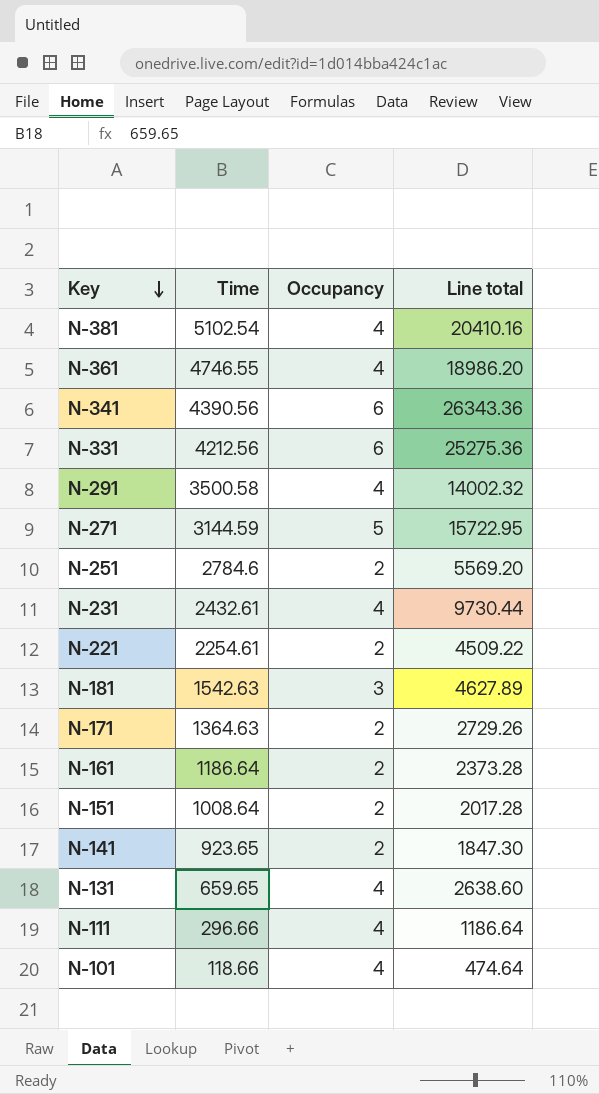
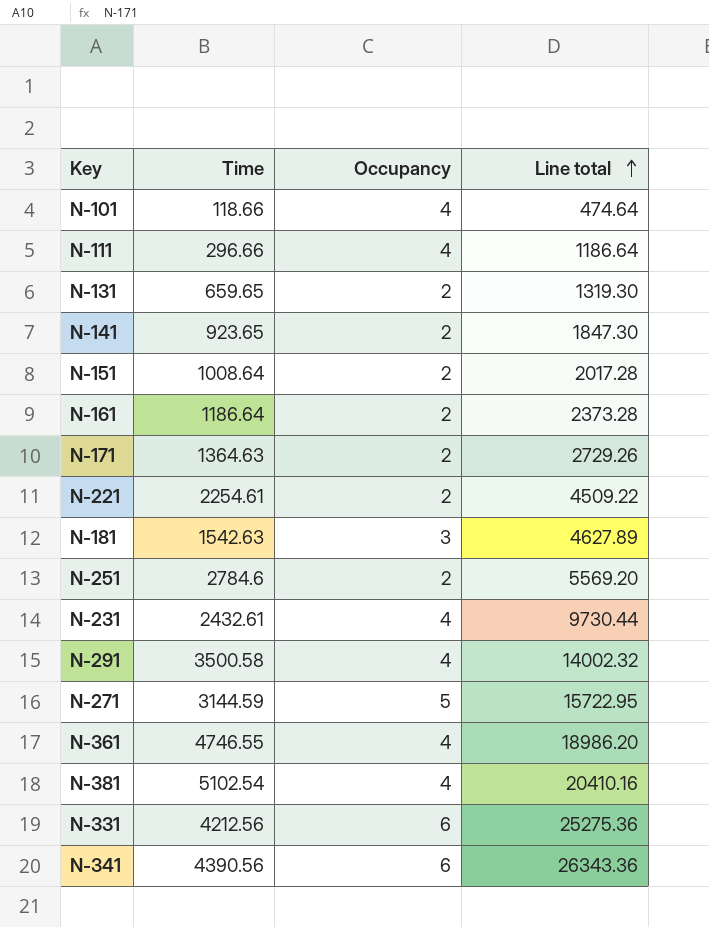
row order: Key descending -> Line total ascending
N-131 | Occupancy: 4 -> 2
N-131 | Line total: 2638.60 -> 1319.30

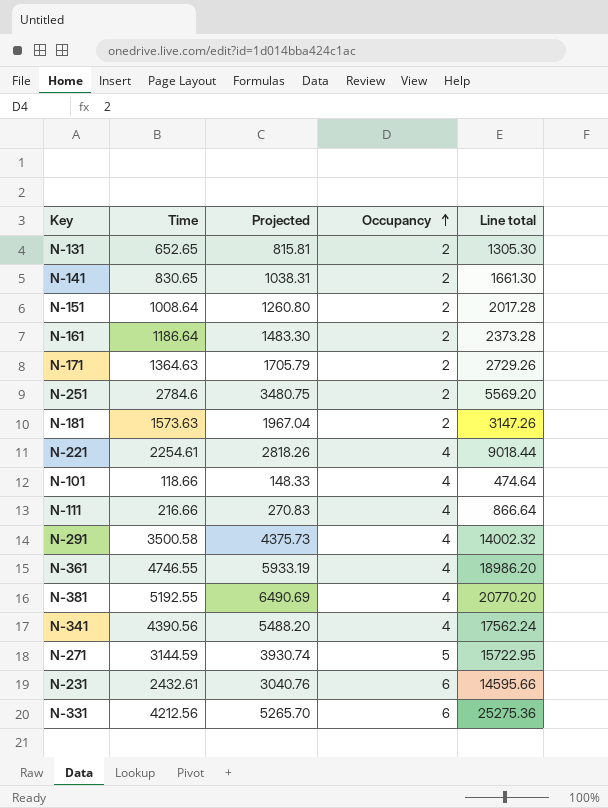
row order: Line total ascending -> Occupancy ascending
column Projected | formula: none -> [Time] * 1.25
N-131 | Time: 659.65 -> 652.65
N-131 | Line total: 1319.30 -> 1305.30
N-141 | Time: 923.65 -> 830.65
N-141 | Line total: 1847.30 -> 1661.30
N-181 | Time: 1542.63 -> 1573.63
N-181 | Occupancy: 3 -> 2
N-181 | Line total: 4627.89 -> 3147.26
N-221 | Occupancy: 2 -> 4
N-221 | Line total: 4509.22 -> 9018.44
N-111 | Time: 296.66 -> 216.66
N-111 | Line total: 1186.64 -> 866.64
N-381 | Time: 5102.54 -> 5192.55
N-381 | Line total: 20410.16 -> 20770.20
N-341 | Occupancy: 6 -> 4
N-341 | Line total: 26343.36 -> 17562.24
N-231 | Occupancy: 4 -> 6
N-231 | Line total: 9730.44 -> 14595.66

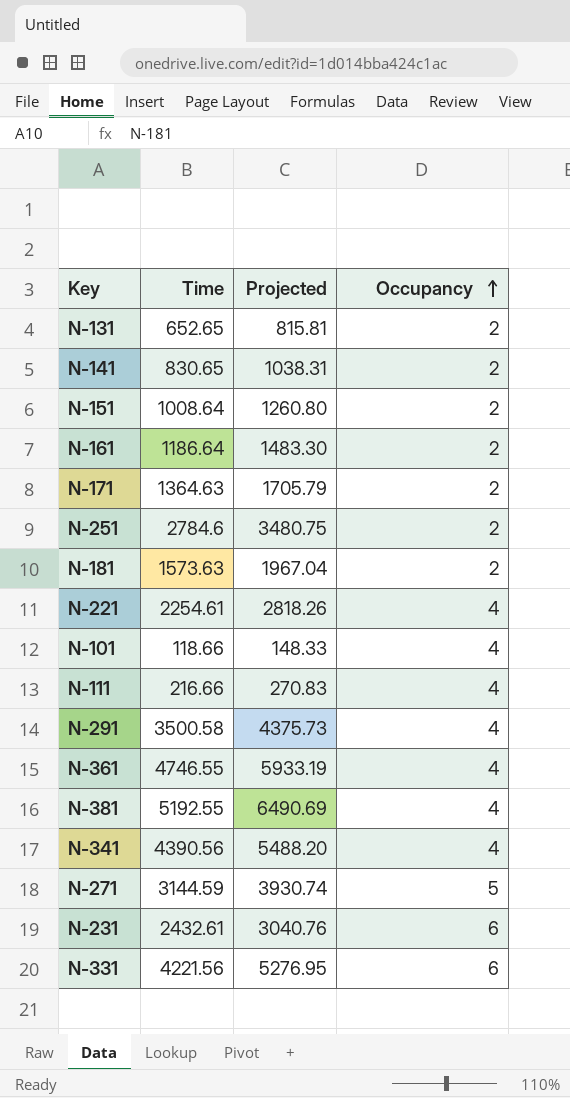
column Line total | formula: [Time] * [Occupancy] -> none
N-331 | Time: 4212.56 -> 4221.56
N-331 | Projected: 5265.70 -> 5276.95

